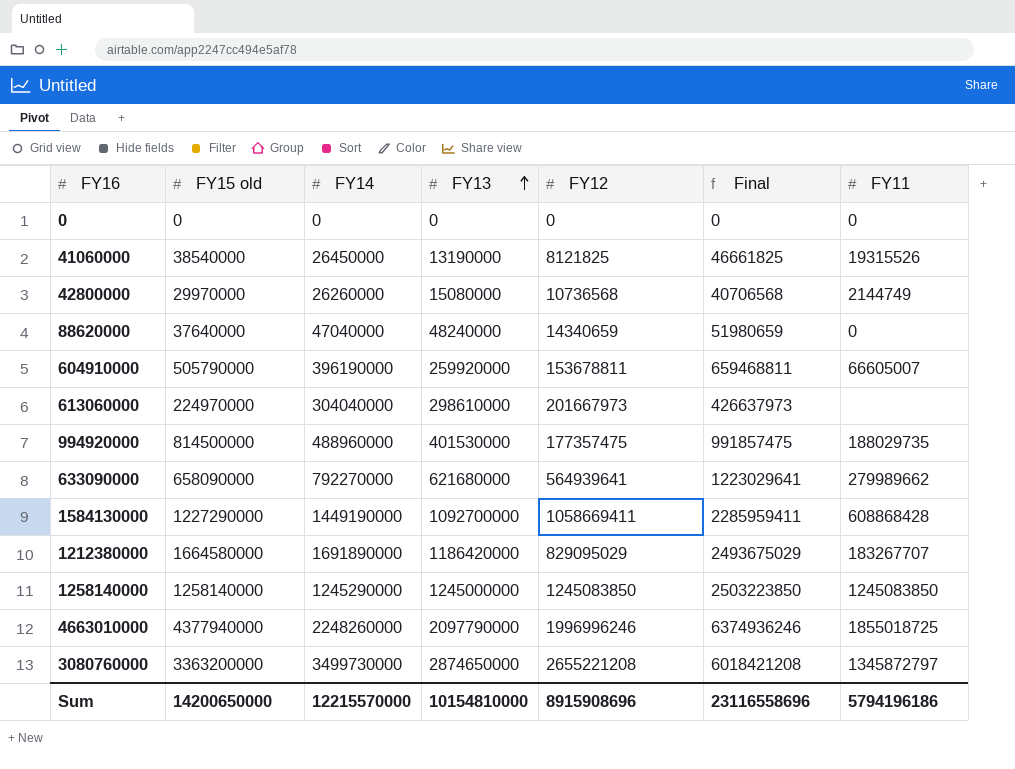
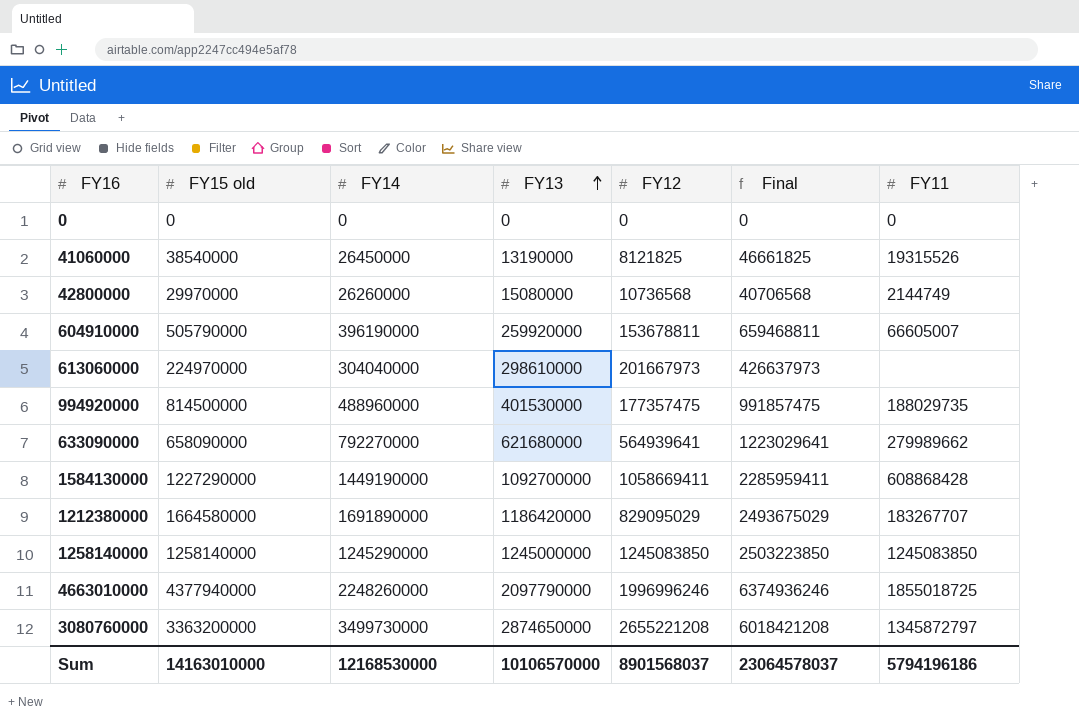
row 88620000: 37640000 | 47040000 | 48240000 | 14340659 | 51980659 | 0 -> none
Sum | FY15 old: 14200650000 -> 14163010000
Sum | FY14: 12215570000 -> 12168530000
Sum | FY13: 10154810000 -> 10106570000
Sum | FY12: 8915908696 -> 8901568037
Sum | Final: 23116558696 -> 23064578037

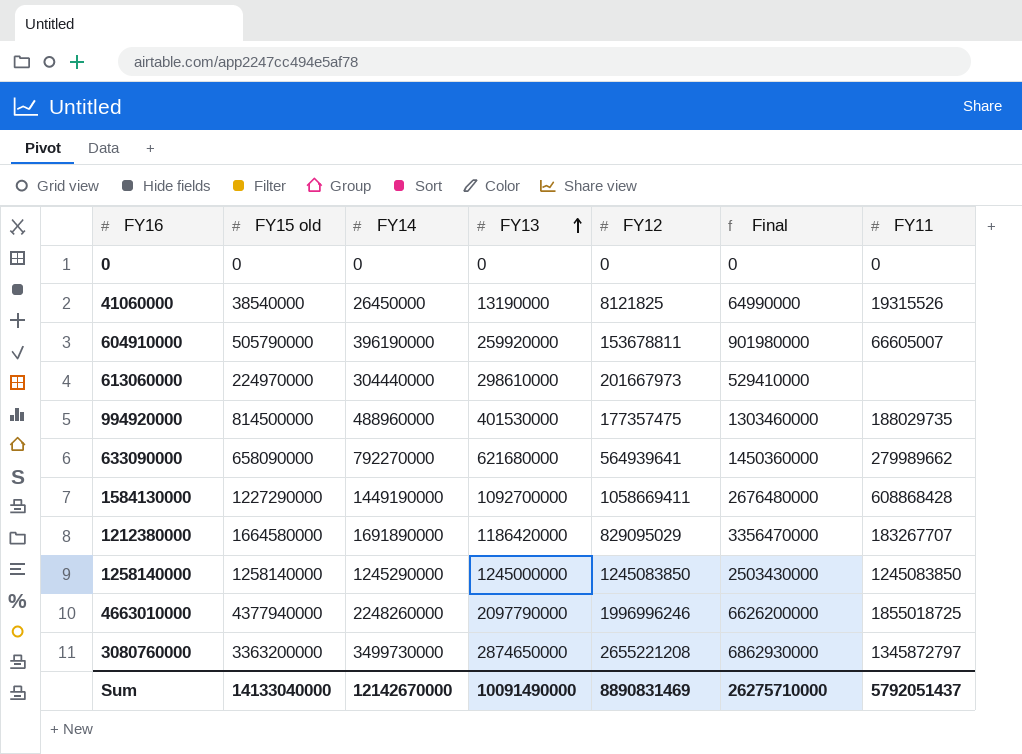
column Final | formula: [FY15 old] + [FY12] -> [FY15 old] + [FY14]
row 42800000: 29970000 | 26260000 | 15080000 | 10736568 | 40706568 | 2144749 -> none
613060000 | FY14: 304040000 -> 304440000
Sum | FY15 old: 14163010000 -> 14133040000
Sum | FY14: 12168530000 -> 12142670000
Sum | FY13: 10106570000 -> 10091490000
Sum | FY12: 8901568037 -> 8890831469
Sum | Final: 23064578037 -> 26275710000
Sum | FY11: 5794196186 -> 5792051437

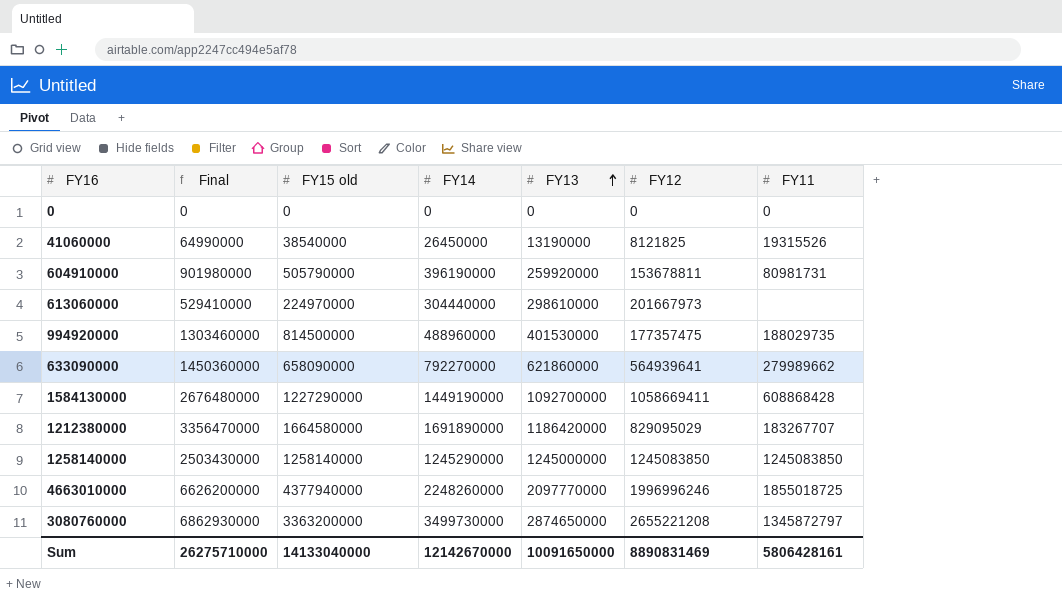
column Final | position: 6 -> 2
604910000 | FY11: 66605007 -> 80981731
633090000 | FY13: 621680000 -> 621860000
4663010000 | FY13: 2097790000 -> 2097770000
Sum | FY13: 10091490000 -> 10091650000
Sum | FY11: 5792051437 -> 5806428161

